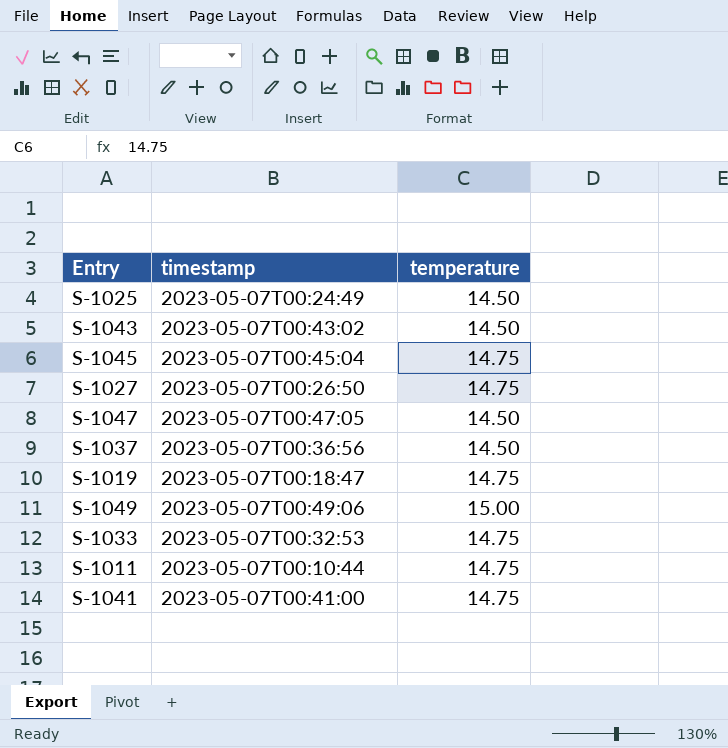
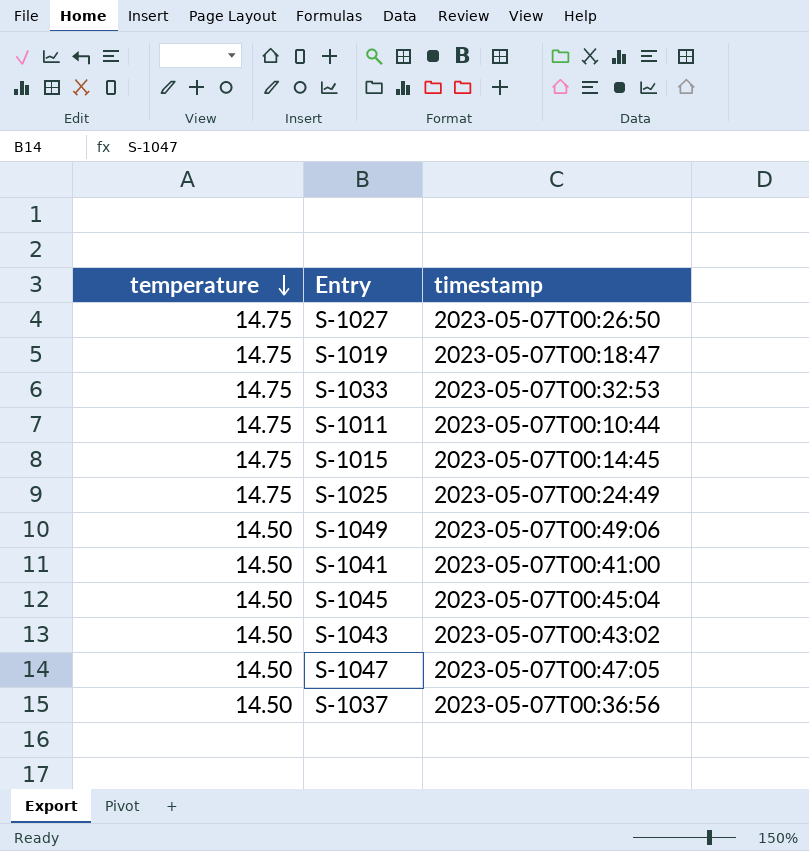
row order: none -> temperature descending
column temperature | position: 3 -> 1
row S-1015: none -> 14.75 | 2023-05-07T00:14:45
S-1025 | temperature: 14.50 -> 14.75
S-1049 | temperature: 15.00 -> 14.50
S-1041 | temperature: 14.75 -> 14.50
S-1045 | temperature: 14.75 -> 14.50

